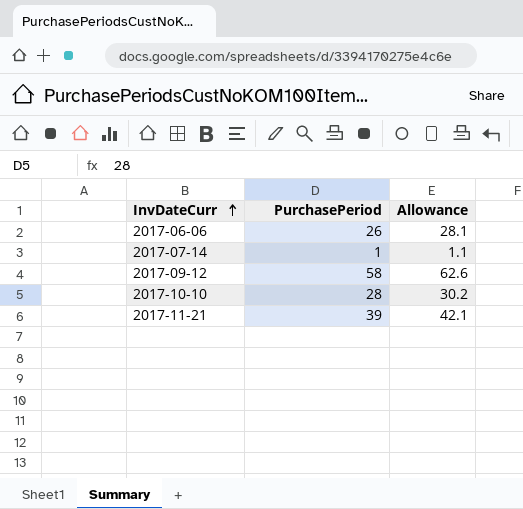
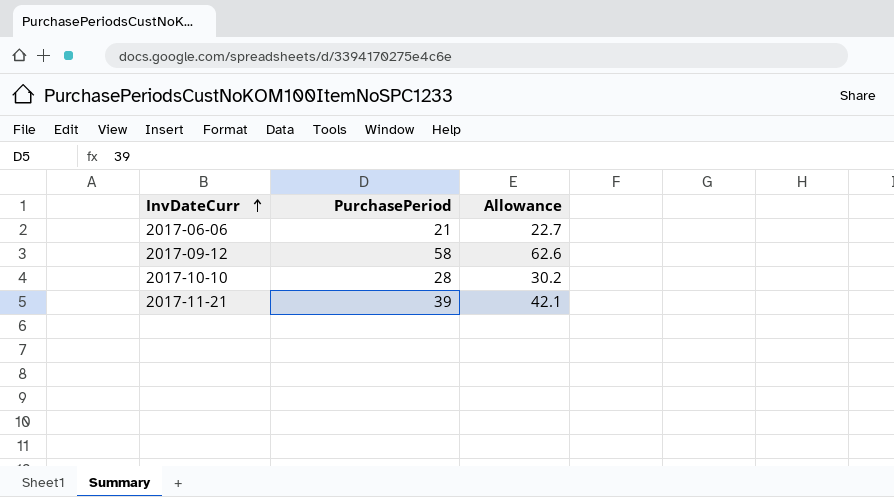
row 2017-07-14: 1 | 1.1 -> none
2017-06-06 | PurchasePeriod: 26 -> 21
2017-06-06 | Allowance: 28.1 -> 22.7

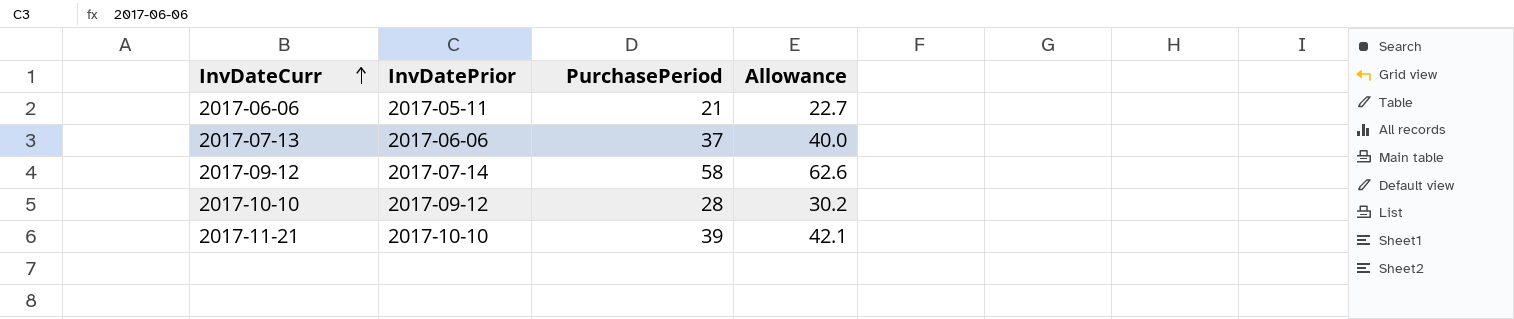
column InvDatePrior | position: none -> 2
row 2017-07-13: none -> 2017-06-06 | 37 | 40.0

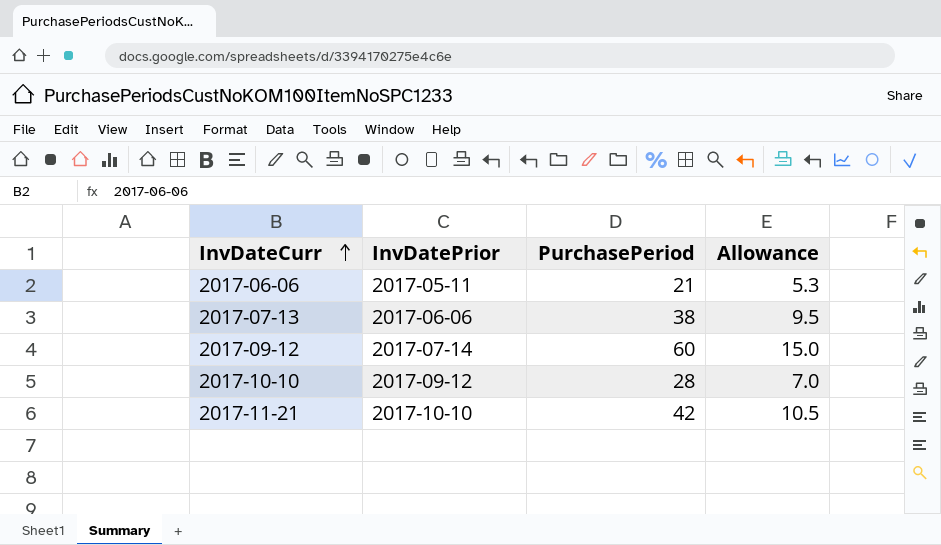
column Allowance | formula: [PurchasePeriod] * 1.08 -> [PurchasePeriod] * 0.25
2017-07-13 | PurchasePeriod: 37 -> 38
2017-09-12 | PurchasePeriod: 58 -> 60
2017-11-21 | PurchasePeriod: 39 -> 42

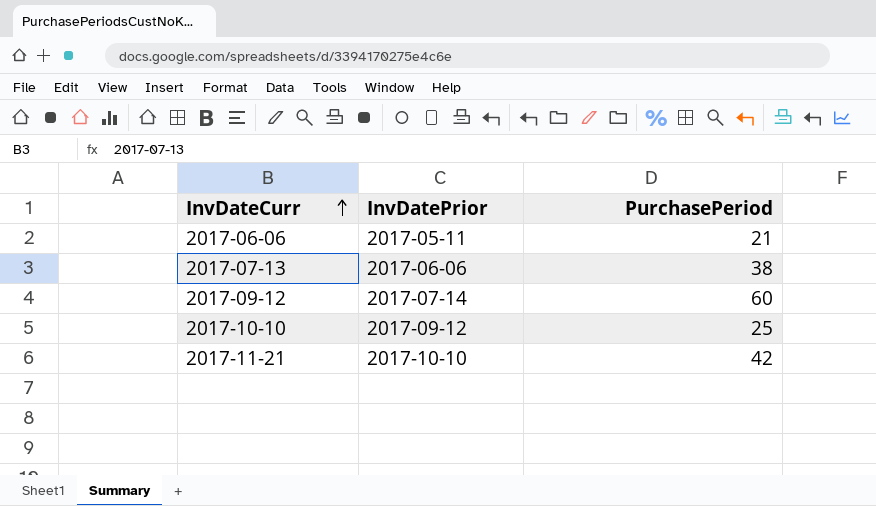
column Allowance | formula: [PurchasePeriod] * 0.25 -> none
2017-10-10 | PurchasePeriod: 28 -> 25

